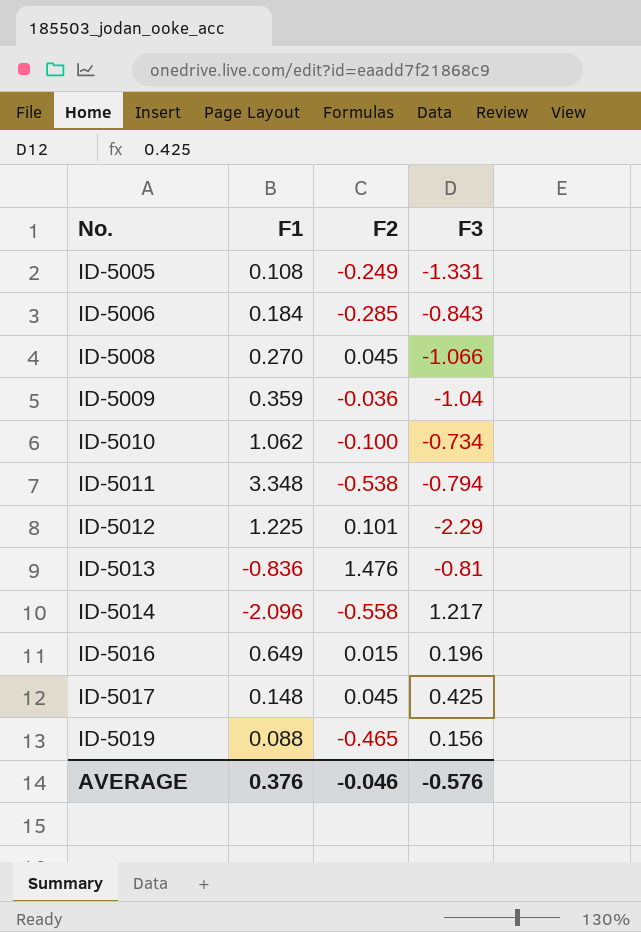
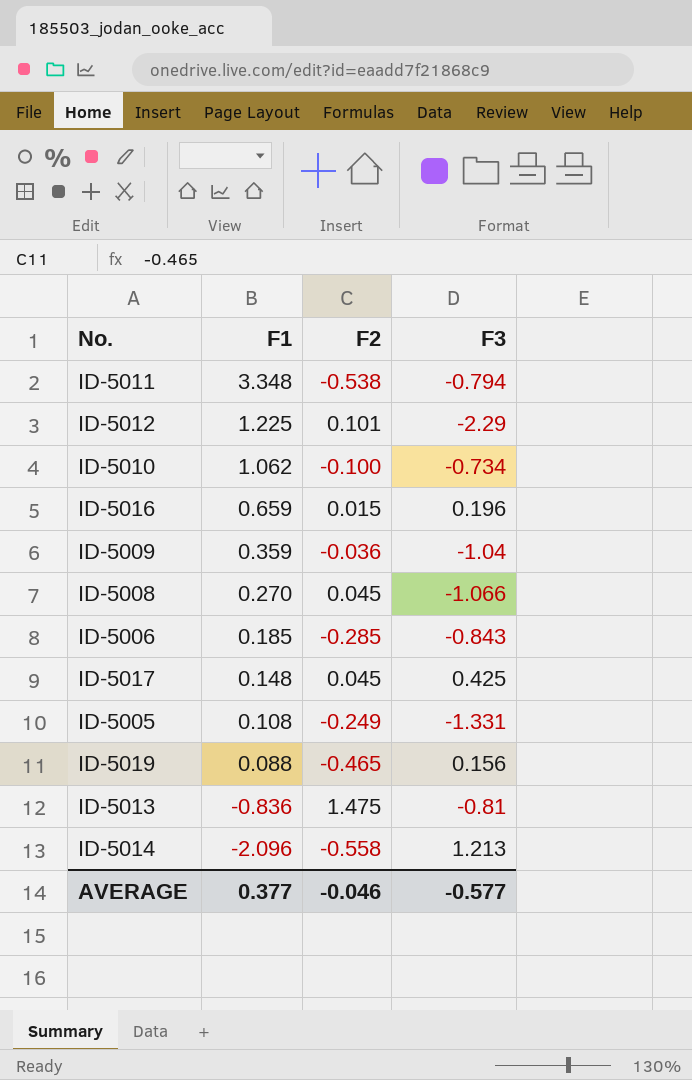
row order: No. ascending -> F1 descending
ID-5016 | F1: 0.649 -> 0.659
ID-5006 | F1: 0.184 -> 0.185
ID-5013 | F2: 1.476 -> 1.475
ID-5014 | F3: 1.217 -> 1.213
AVERAGE | F1: 0.376 -> 0.377
AVERAGE | F3: -0.576 -> -0.577

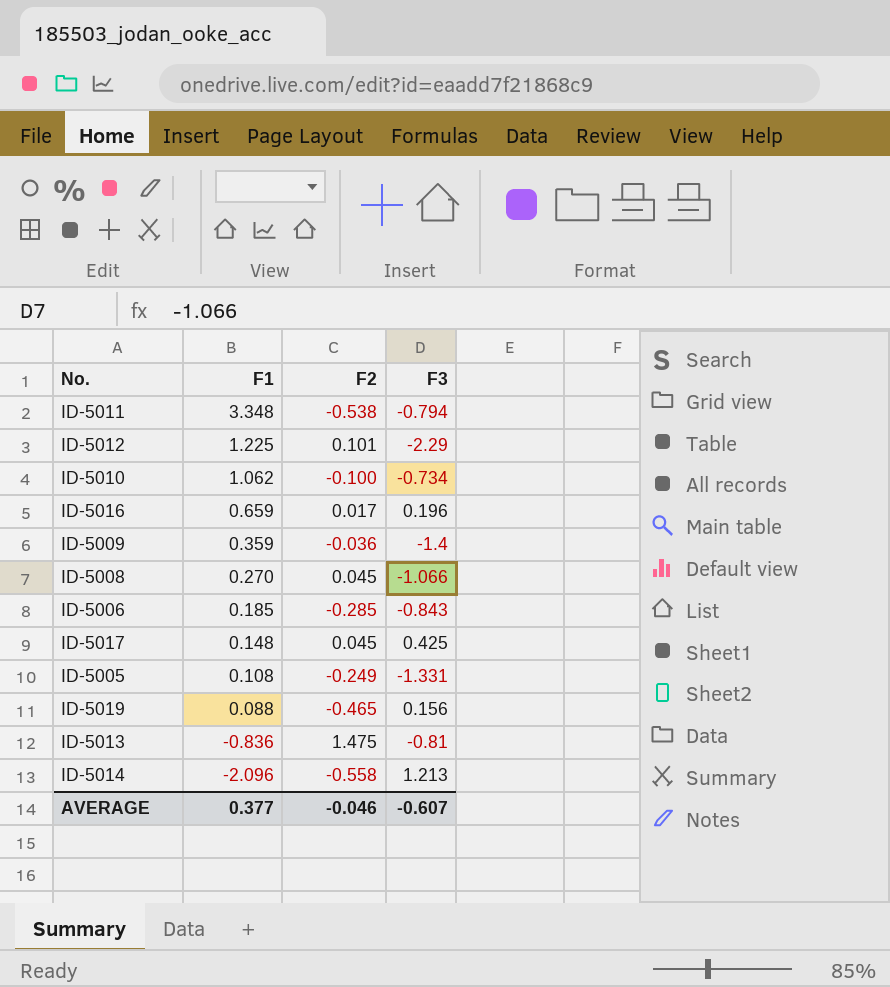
ID-5016 | F2: 0.015 -> 0.017
ID-5009 | F3: -1.04 -> -1.4
AVERAGE | F3: -0.577 -> -0.607

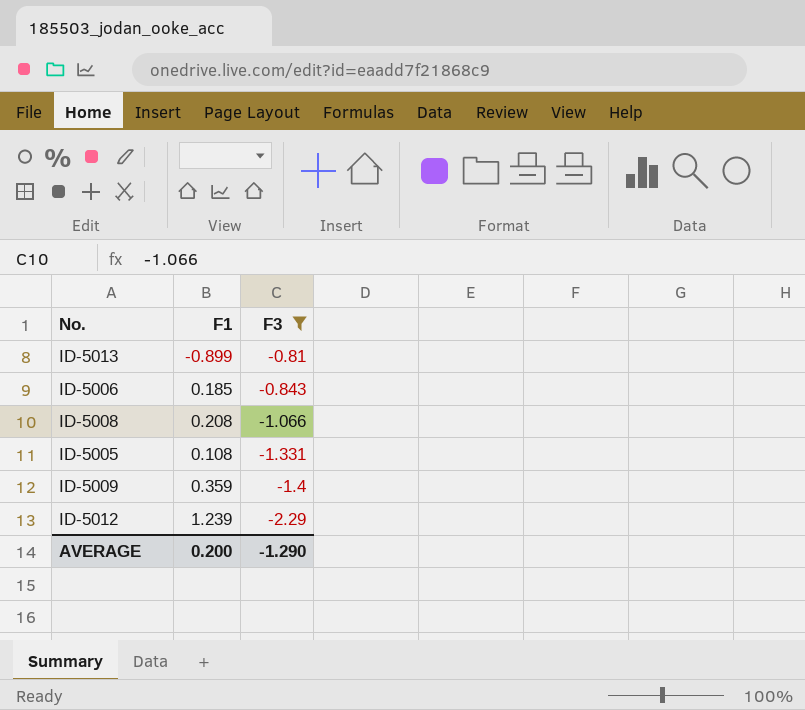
filter: none -> F3 <= -0.81
row order: F1 descending -> F3 descending
column F2 | position: 3 -> none
ID-5013 | F1: -0.836 -> -0.899
ID-5008 | F1: 0.270 -> 0.208
ID-5012 | F1: 1.225 -> 1.239
AVERAGE | F1: 0.377 -> 0.200
AVERAGE | F3: -0.607 -> -1.290

